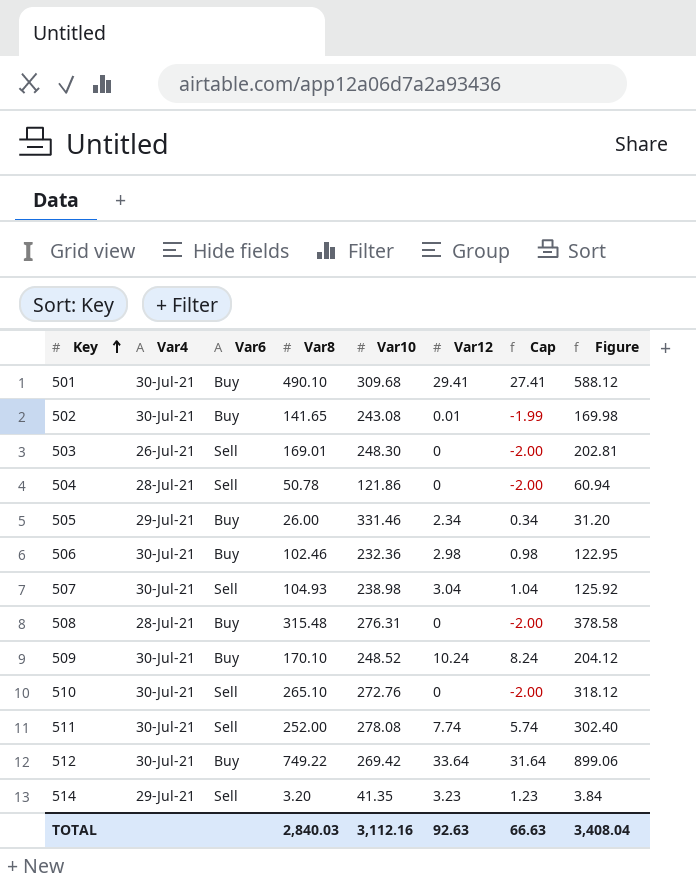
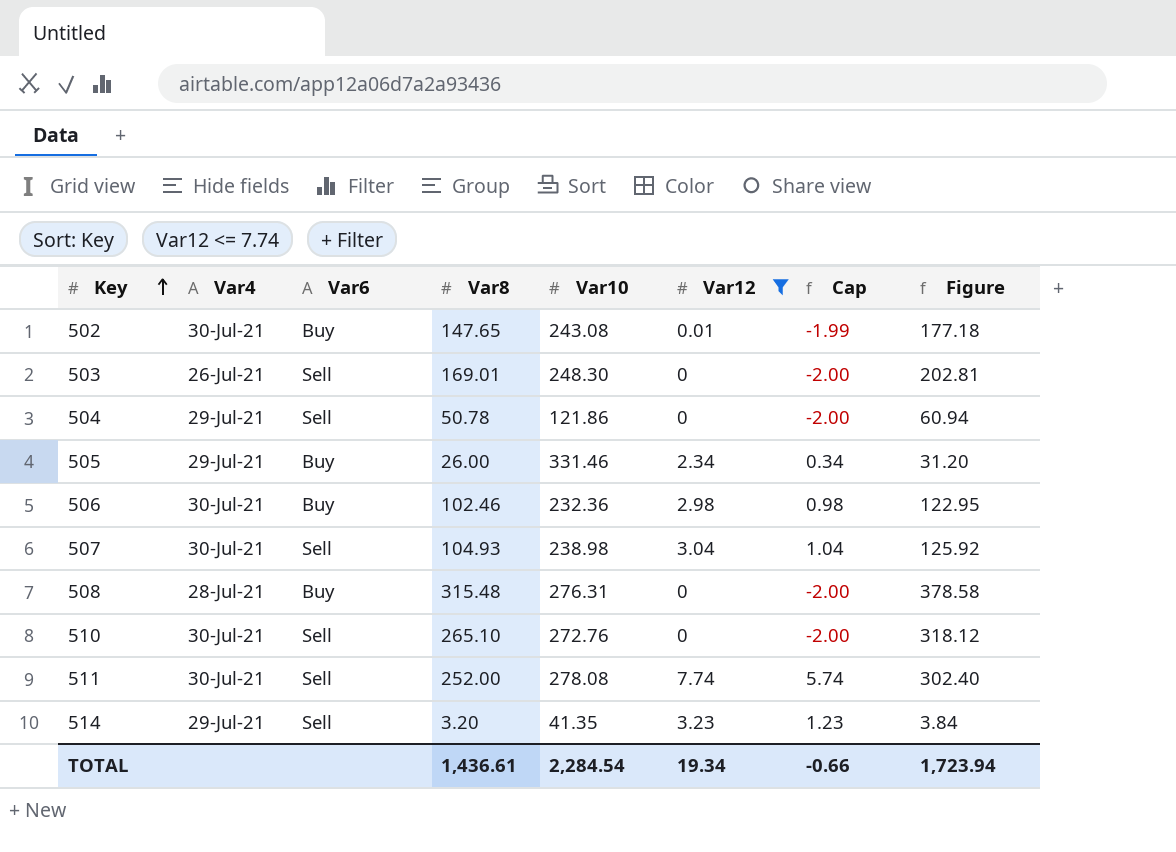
filter: none -> Var12 <= 7.74
502 | Var8: 141.65 -> 147.65
502 | Figure: 169.98 -> 177.18
504 | Var4: 28-Jul-21 -> 29-Jul-21
TOTAL | Var8: 2,840.03 -> 1,436.61
TOTAL | Var10: 3,112.16 -> 2,284.54
TOTAL | Var12: 92.63 -> 19.34
TOTAL | Cap: 66.63 -> -0.66
TOTAL | Figure: 3,408.04 -> 1,723.94

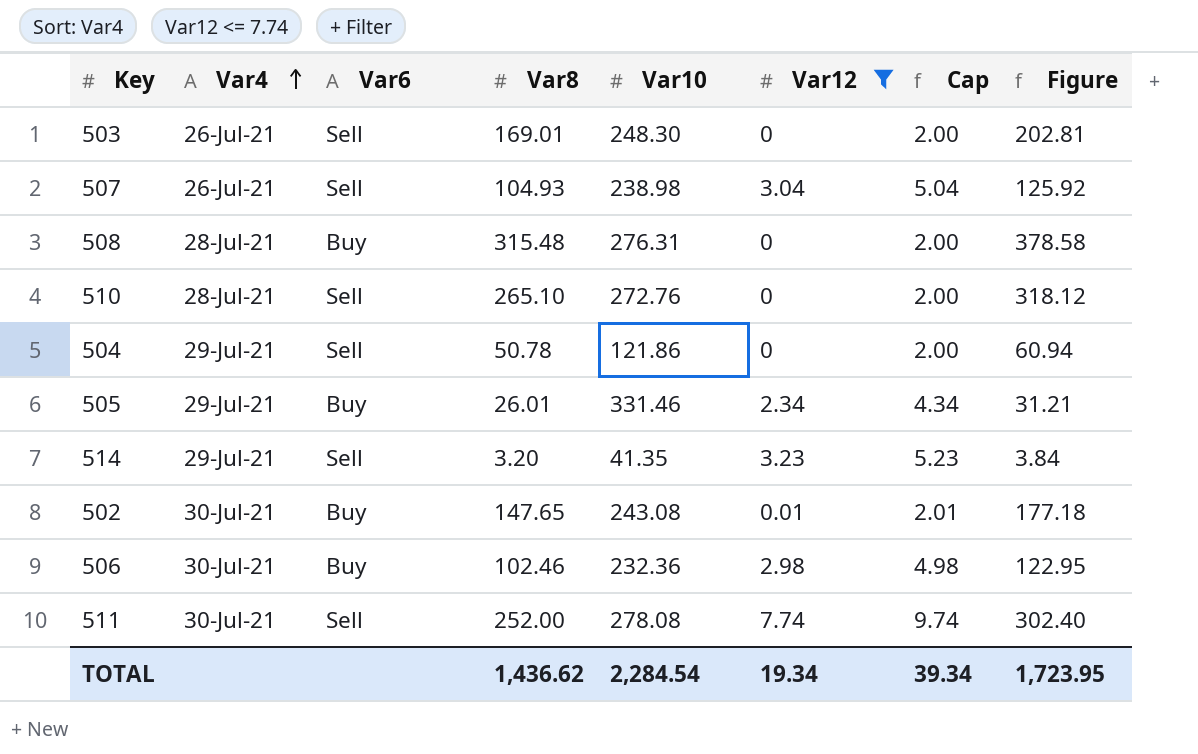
row order: Key ascending -> Var4 ascending
column Cap | formula: [Var12] - 2 -> [Var12] + 2
507 | Var4: 30-Jul-21 -> 26-Jul-21
510 | Var4: 30-Jul-21 -> 28-Jul-21
505 | Var8: 26.00 -> 26.01
505 | Figure: 31.20 -> 31.21
TOTAL | Var8: 1,436.61 -> 1,436.62
TOTAL | Cap: -0.66 -> 39.34
TOTAL | Figure: 1,723.94 -> 1,723.95

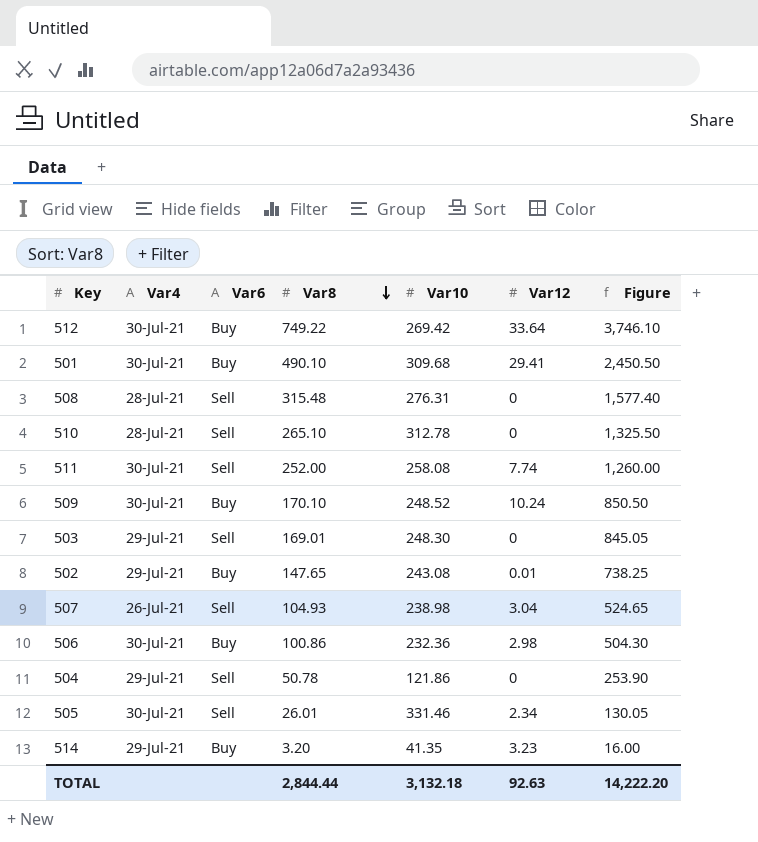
filter: Var12 <= 7.74 -> none
row order: Var4 ascending -> Var8 descending
column Cap | formula: [Var12] + 2 -> none
column Figure | formula: [Var8] * 1.2 -> [Var8] * 5
508 | Var6: Buy -> Sell
510 | Var10: 272.76 -> 312.78
511 | Var10: 278.08 -> 258.08
503 | Var4: 26-Jul-21 -> 29-Jul-21
502 | Var4: 30-Jul-21 -> 29-Jul-21
506 | Var8: 102.46 -> 100.86
505 | Var4: 29-Jul-21 -> 30-Jul-21
505 | Var6: Buy -> Sell
514 | Var6: Sell -> Buy
TOTAL | Var8: 1,436.62 -> 2,844.44
TOTAL | Var10: 2,284.54 -> 3,132.18
TOTAL | Var12: 19.34 -> 92.63
TOTAL | Figure: 1,723.95 -> 14,222.20

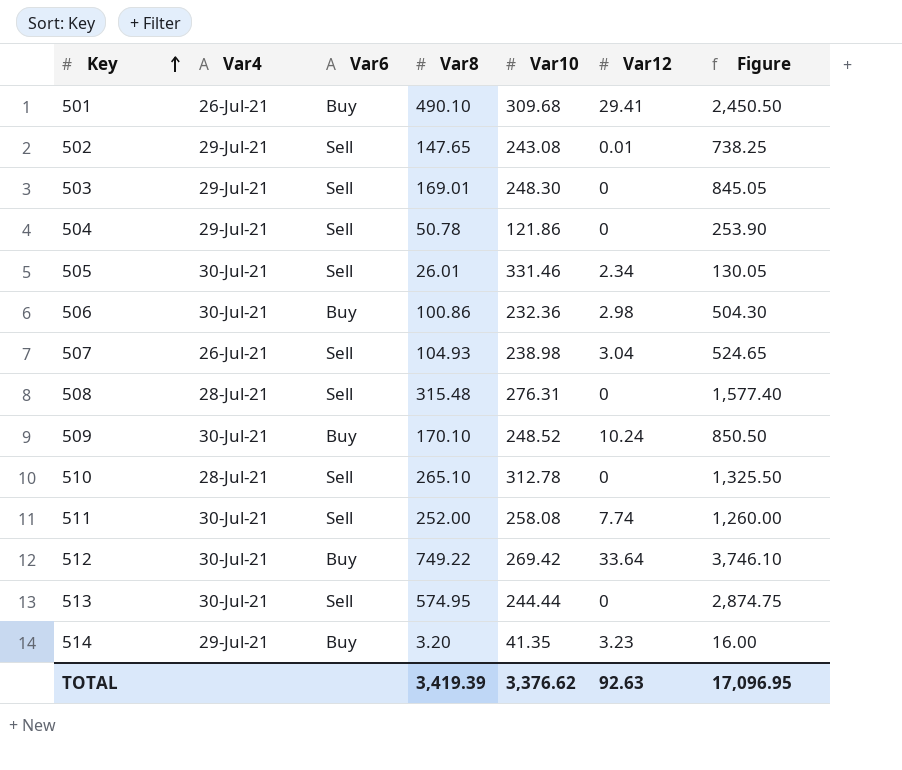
row order: Var8 descending -> Key ascending
501 | Var4: 30-Jul-21 -> 26-Jul-21
502 | Var6: Buy -> Sell
row 513: none -> 30-Jul-21 | Sell | 574.95 | 244.44 | 0 | 2,874.75
TOTAL | Var8: 2,844.44 -> 3,419.39
TOTAL | Var10: 3,132.18 -> 3,376.62
TOTAL | Figure: 14,222.20 -> 17,096.95

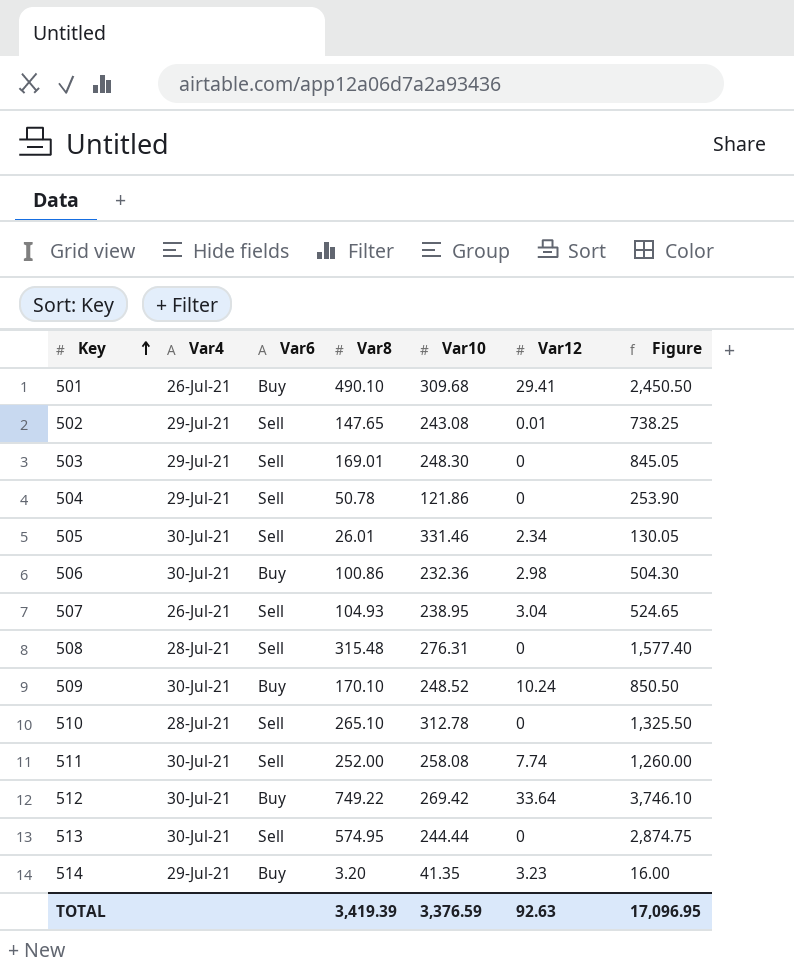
507 | Var10: 238.98 -> 238.95
TOTAL | Var10: 3,376.62 -> 3,376.59

